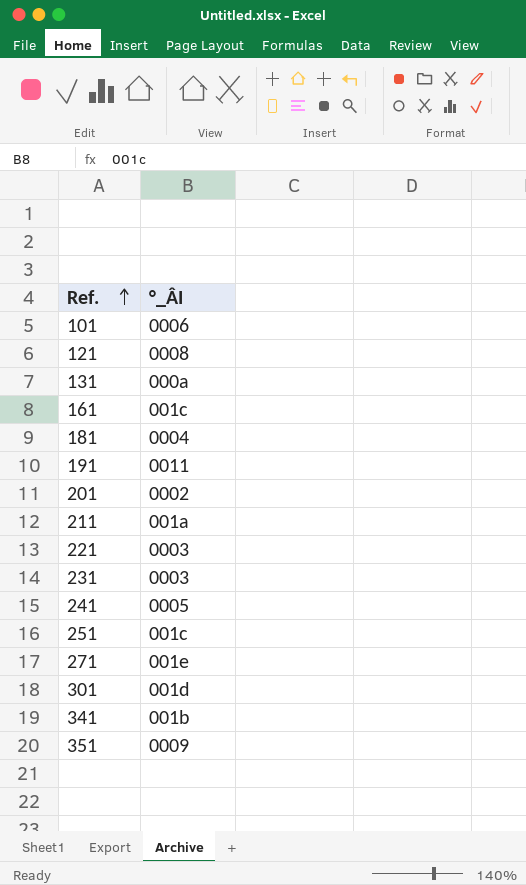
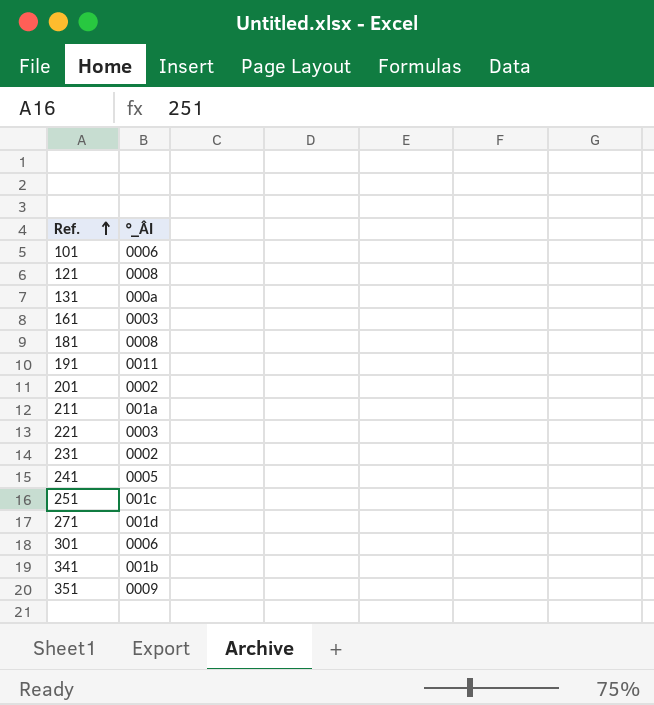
161 | °_ÂI: 001c -> 0003
181 | °_ÂI: 0004 -> 0008
231 | °_ÂI: 0003 -> 0002
271 | °_ÂI: 001e -> 001d
301 | °_ÂI: 001d -> 0006

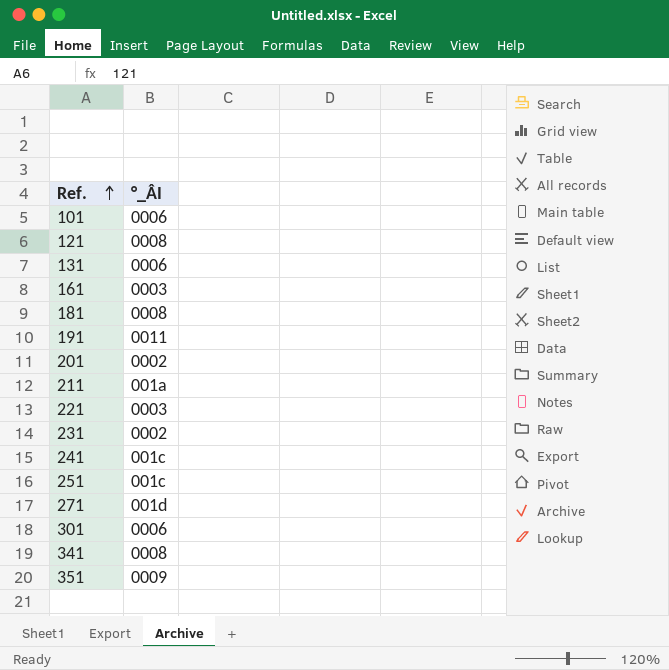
131 | °_ÂI: 000a -> 0006
241 | °_ÂI: 0005 -> 001c
341 | °_ÂI: 001b -> 0008

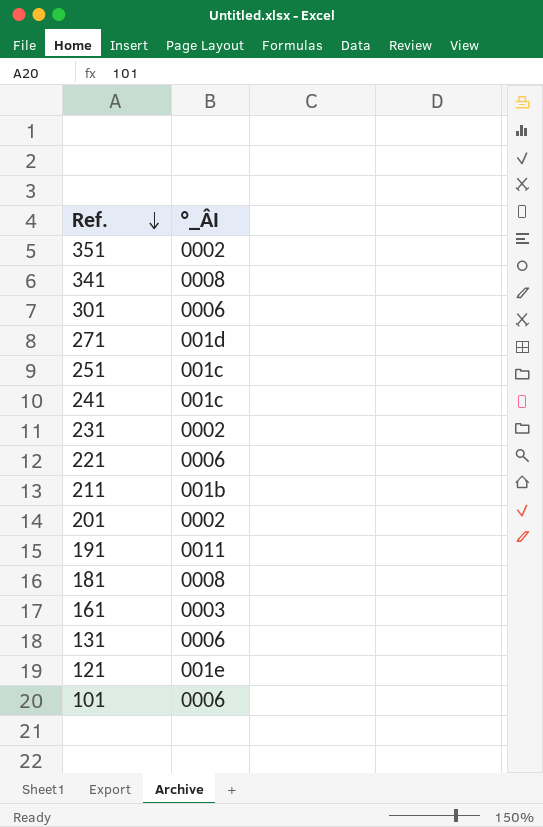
row order: Ref. ascending -> Ref. descending
351 | °_ÂI: 0009 -> 0002
221 | °_ÂI: 0003 -> 0006
211 | °_ÂI: 001a -> 001b
121 | °_ÂI: 0008 -> 001e

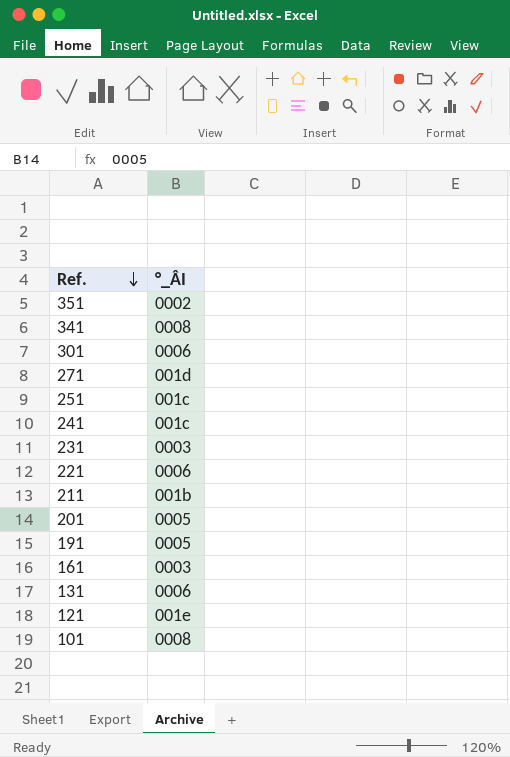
row 181: 0008 -> none
231 | °_ÂI: 0002 -> 0003
201 | °_ÂI: 0002 -> 0005
191 | °_ÂI: 0011 -> 0005
101 | °_ÂI: 0006 -> 0008

